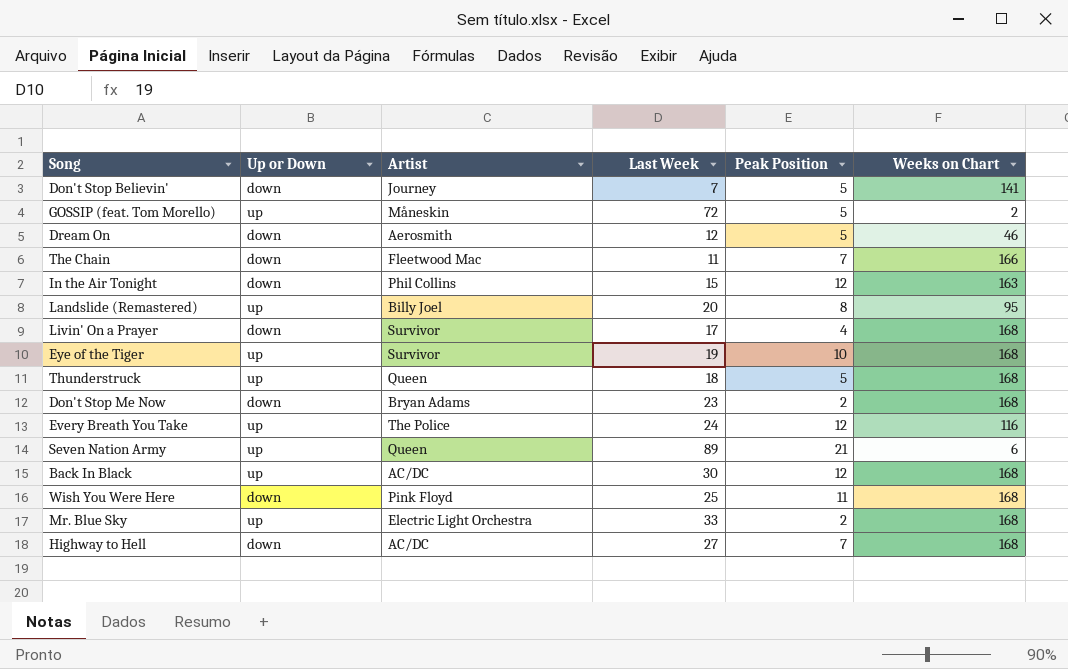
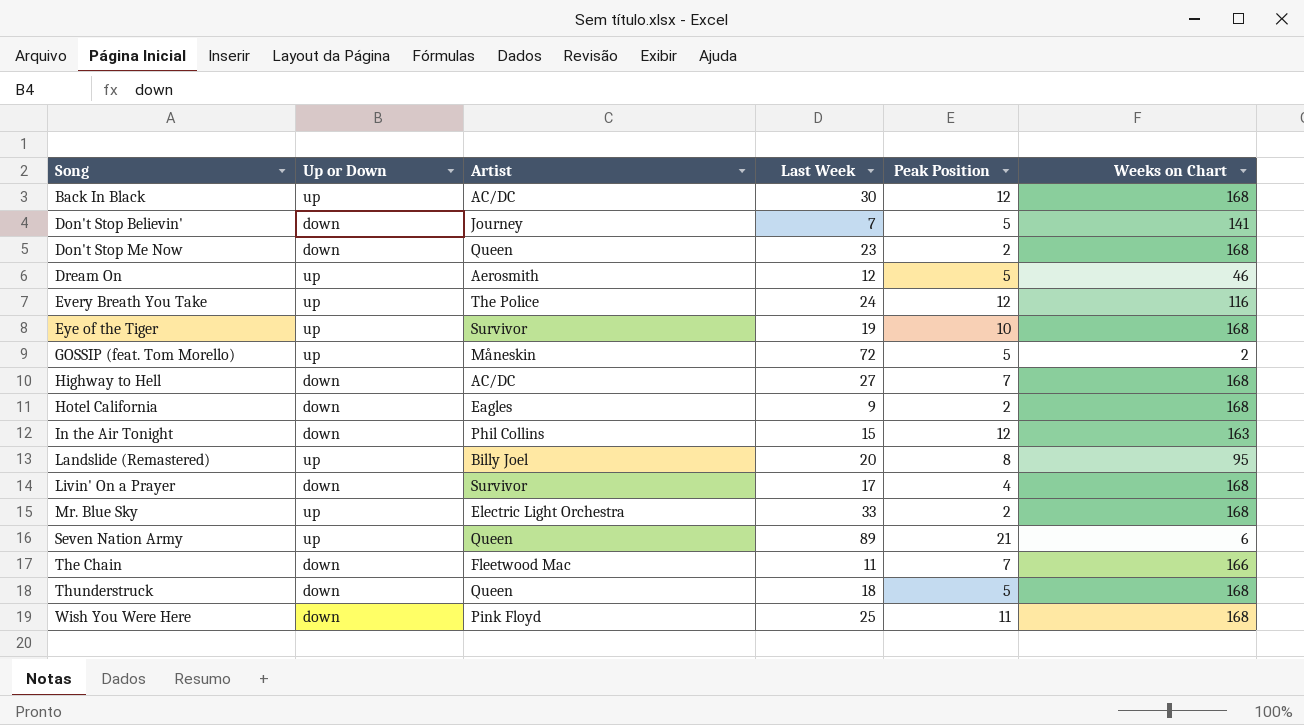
row order: none -> Song ascending
Don't Stop Me Now | Artist: Bryan Adams -> Queen
Dream On | Up or Down: down -> up
row Hotel California: none -> down | Eagles | 9 | 2 | 168
Thunderstruck | Up or Down: up -> down

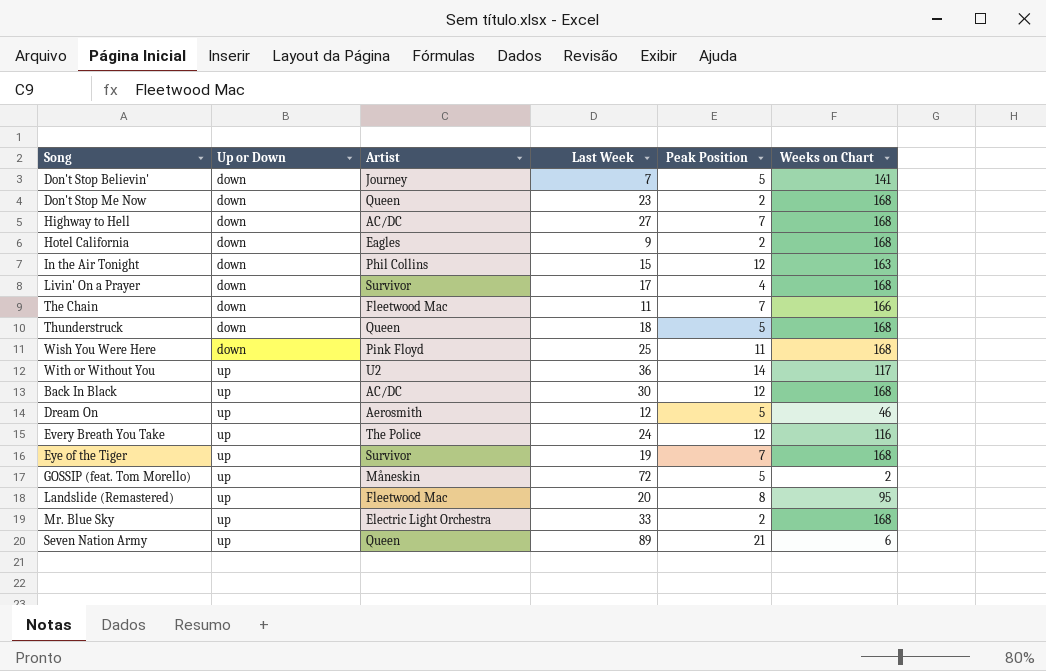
row order: Song ascending -> Up or Down ascending
row With or Without You: none -> up | U2 | 36 | 14 | 117
Eye of the Tiger | Peak Position: 10 -> 7
Landslide (Remastered) | Artist: Billy Joel -> Fleetwood Mac

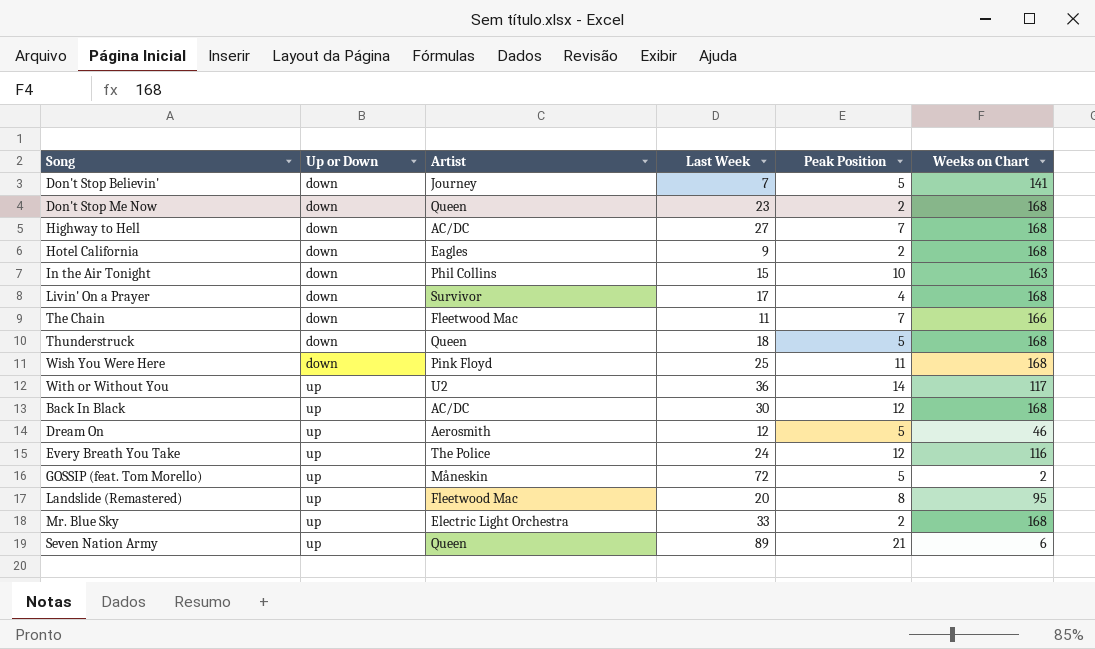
row Eye of the Tiger: up | Survivor | 19 | 7 | 168 -> none
In the Air Tonight | Peak Position: 12 -> 10

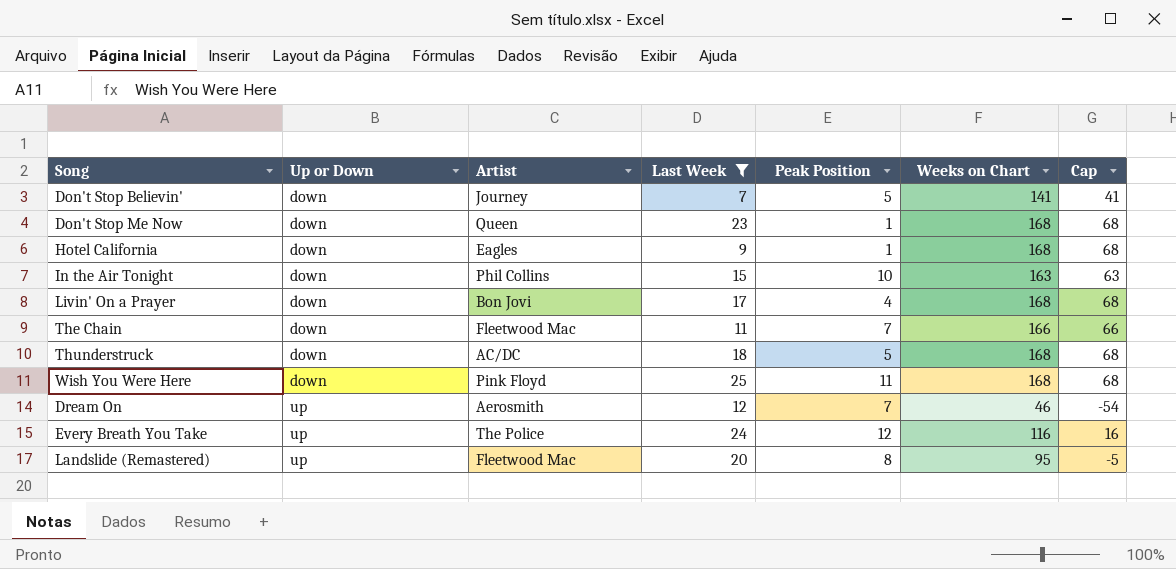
filter: none -> Last Week <= 25
column Cap | formula: none -> [Weeks on Chart] - 100
Don't Stop Me Now | Peak Position: 2 -> 1
Hotel California | Peak Position: 2 -> 1
Livin' On a Prayer | Artist: Survivor -> Bon Jovi
Thunderstruck | Artist: Queen -> AC/DC
Dream On | Peak Position: 5 -> 7

